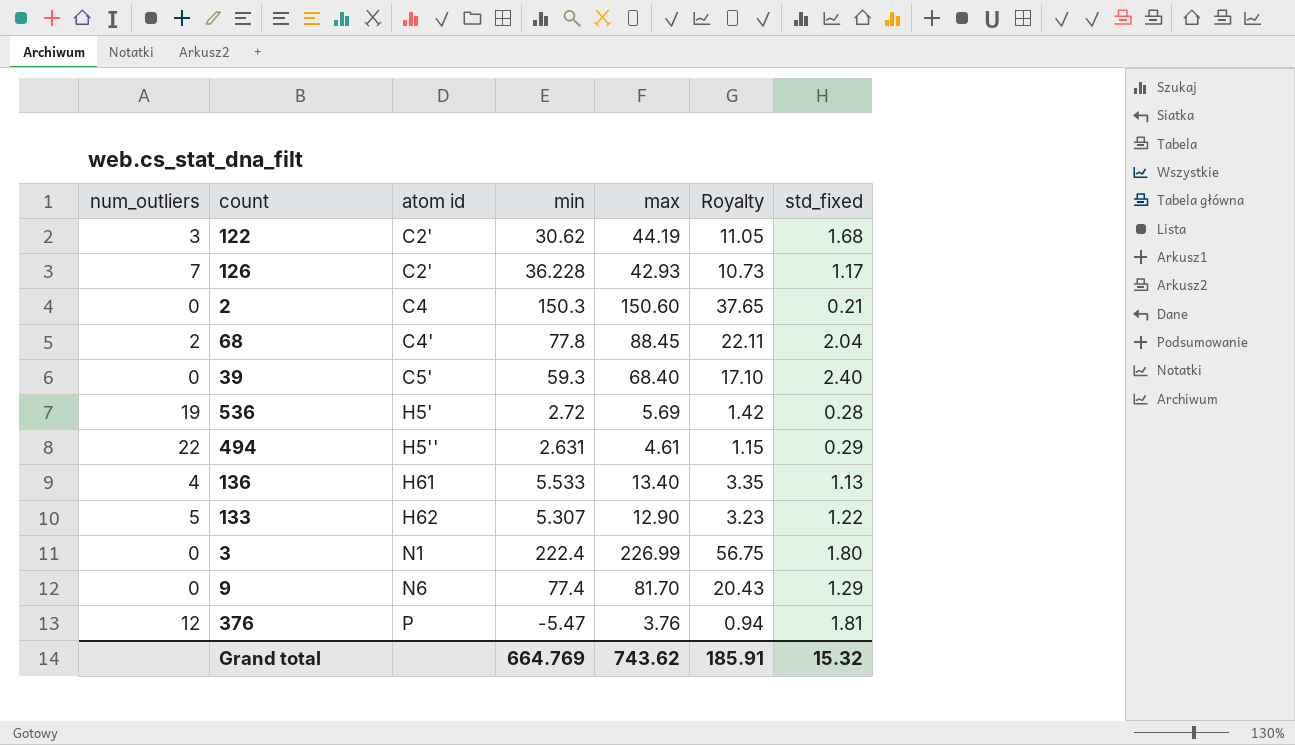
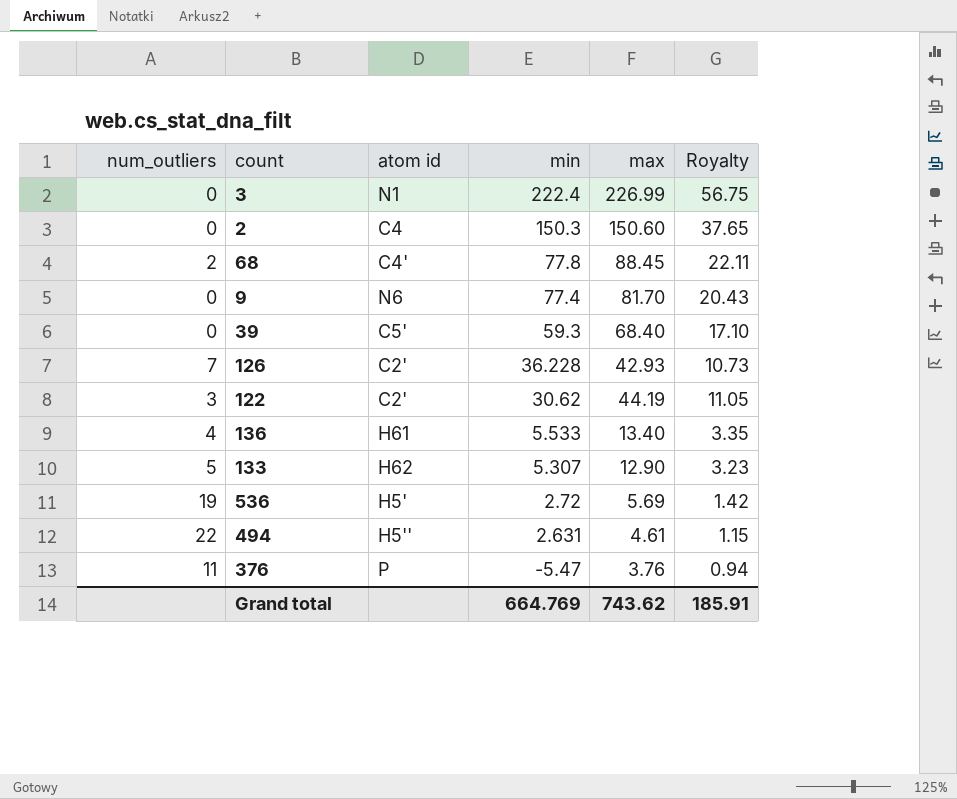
row order: atom id ascending -> min descending
column std_fixed | position: 7 -> none
376 | num_outliers: 12 -> 11

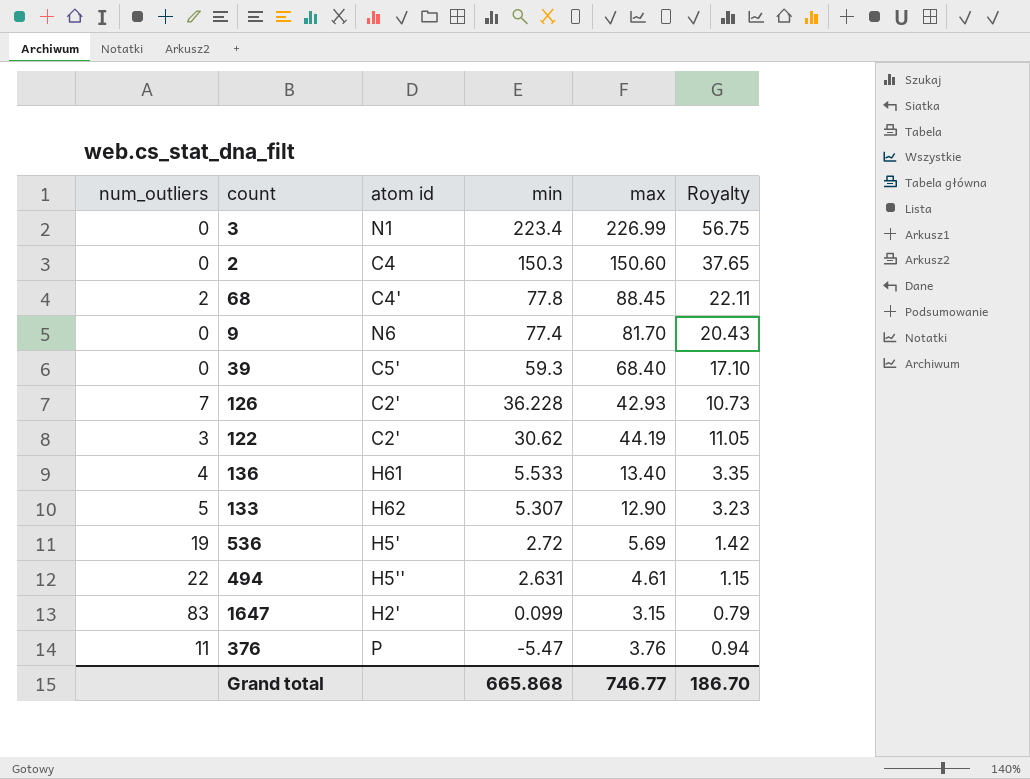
3 | min: 222.4 -> 223.4
row 1647: none -> 83 | H2' | 0.099 | 3.15 | 0.79
Grand total | min: 664.769 -> 665.868
Grand total | max: 743.62 -> 746.77
Grand total | Royalty: 185.91 -> 186.70

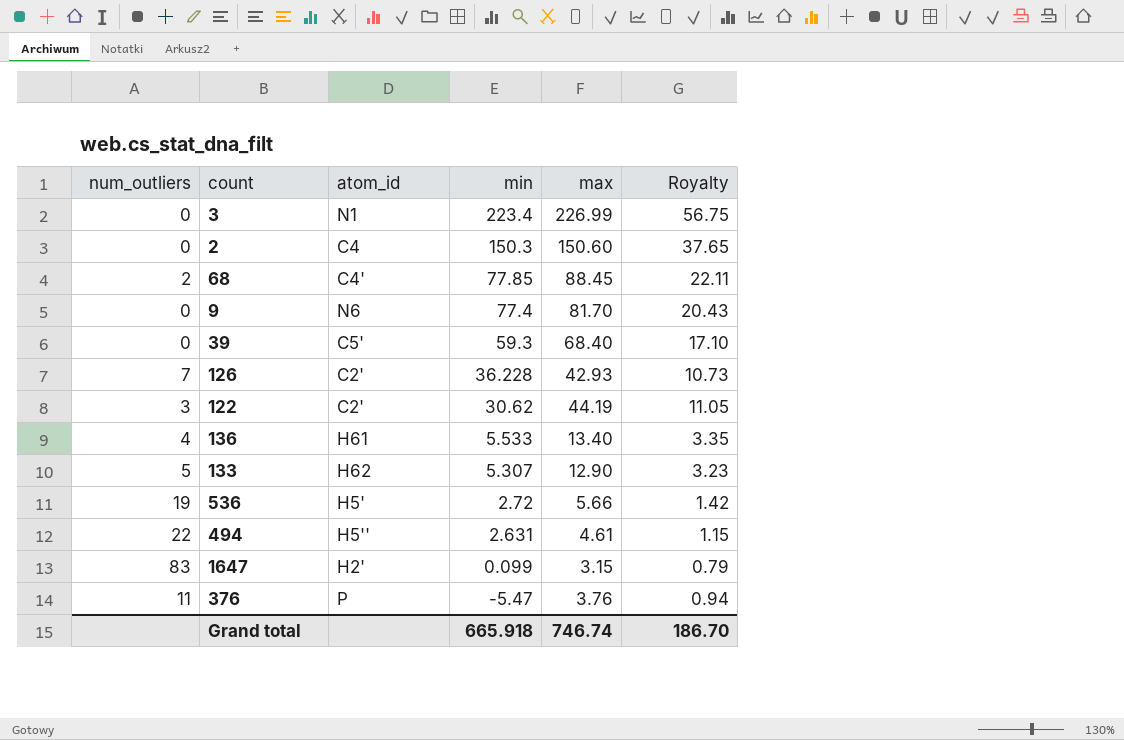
column name: atom id -> atom_id
68 | min: 77.8 -> 77.85
536 | max: 5.69 -> 5.66
Grand total | min: 665.868 -> 665.918
Grand total | max: 746.77 -> 746.74

